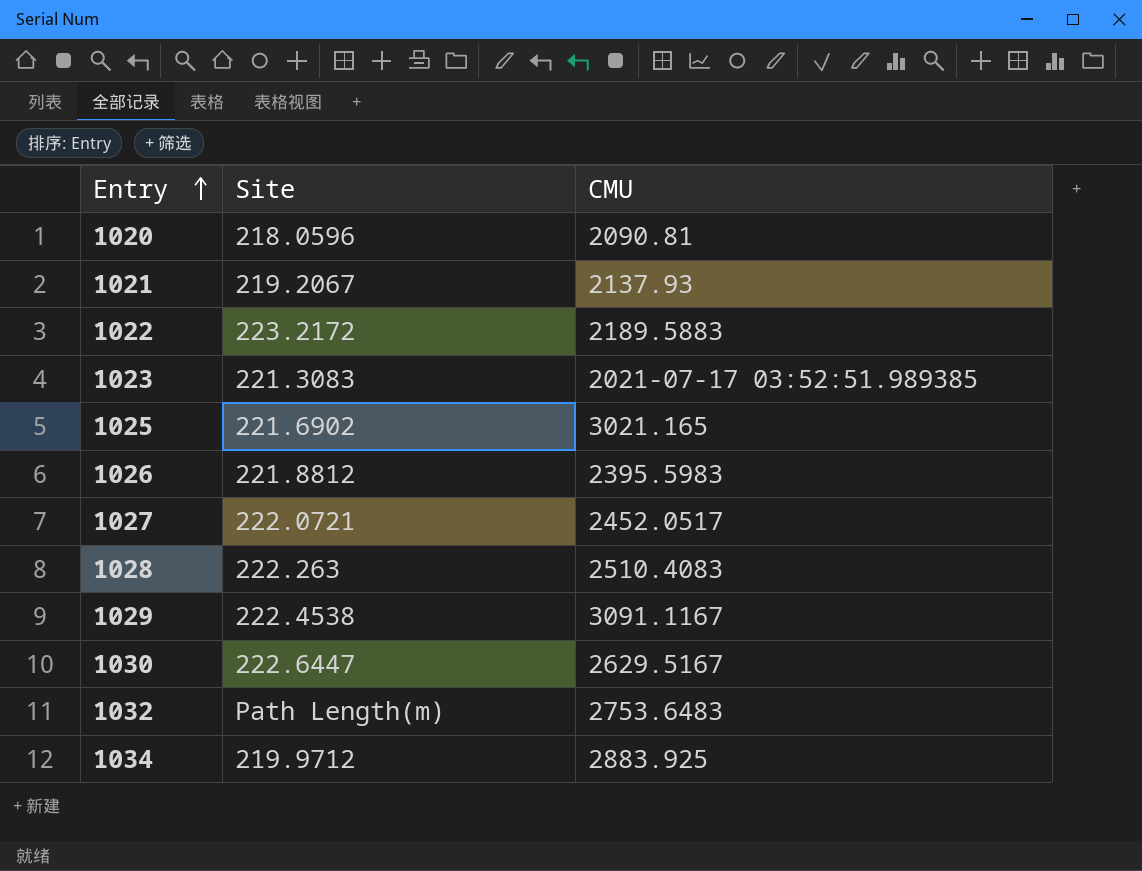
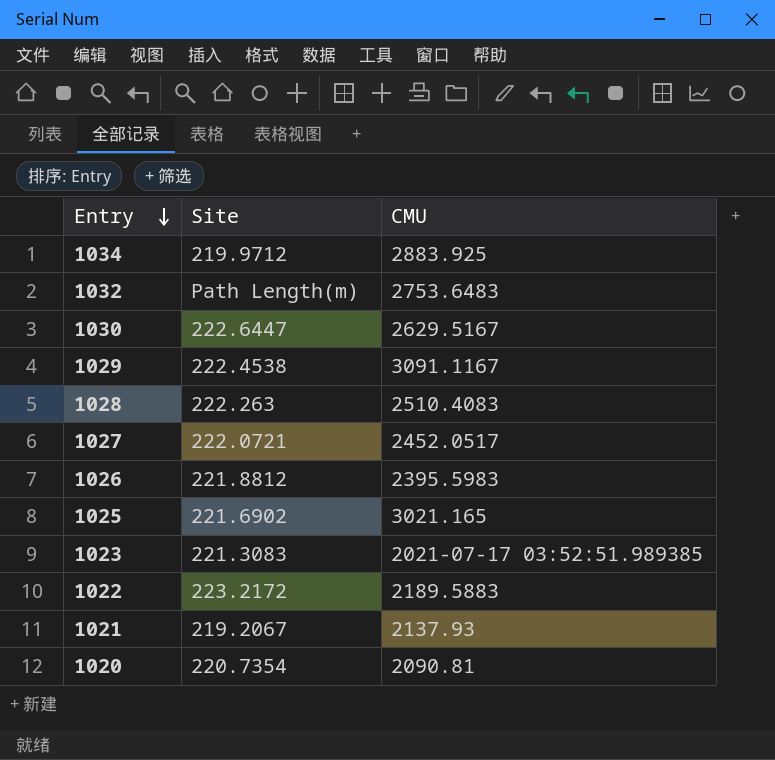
row order: Entry ascending -> Entry descending
1020 | Site: 218.0596 -> 220.7354

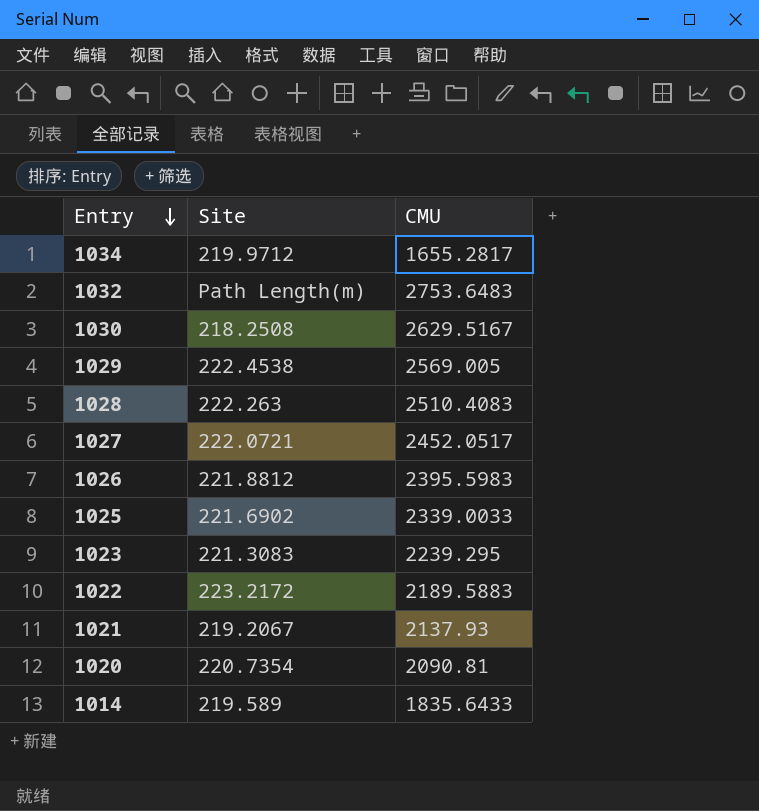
1034 | CMU: 2883.925 -> 1655.2817
1030 | Site: 222.6447 -> 218.2508
1029 | CMU: 3091.1167 -> 2569.005
1025 | CMU: 3021.165 -> 2339.0033
1023 | CMU: 2021-07-17 03:52:51.989385 -> 2239.295
row 1014: none -> 219.589 | 1835.6433

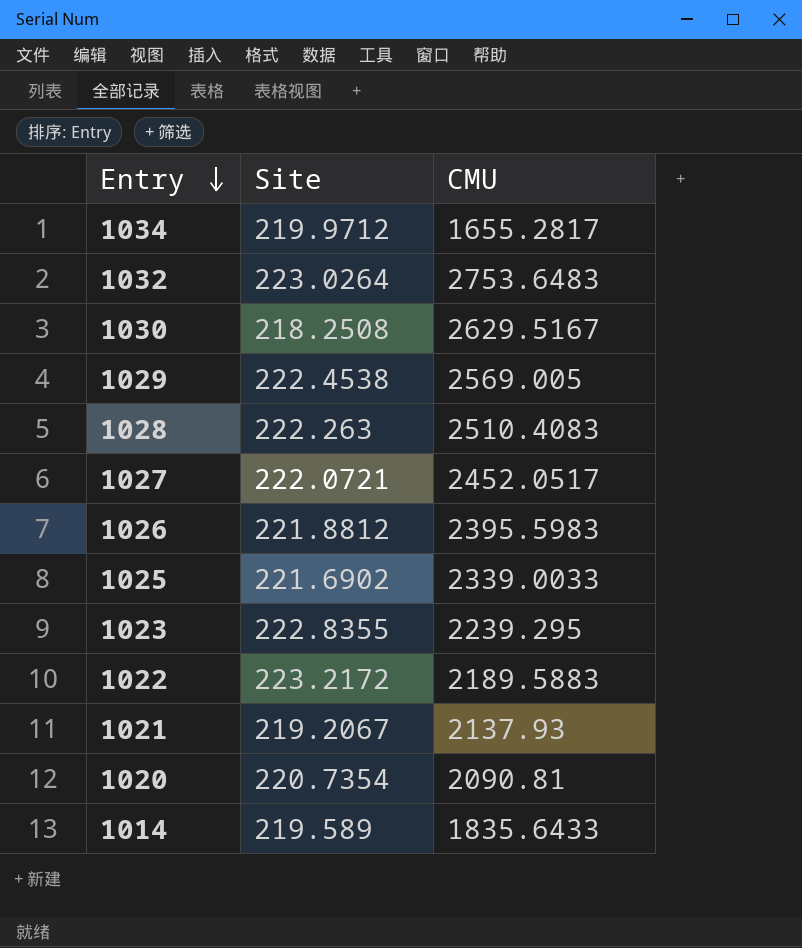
1032 | Site: Path Length(m) -> 223.0264
1023 | Site: 221.3083 -> 222.8355

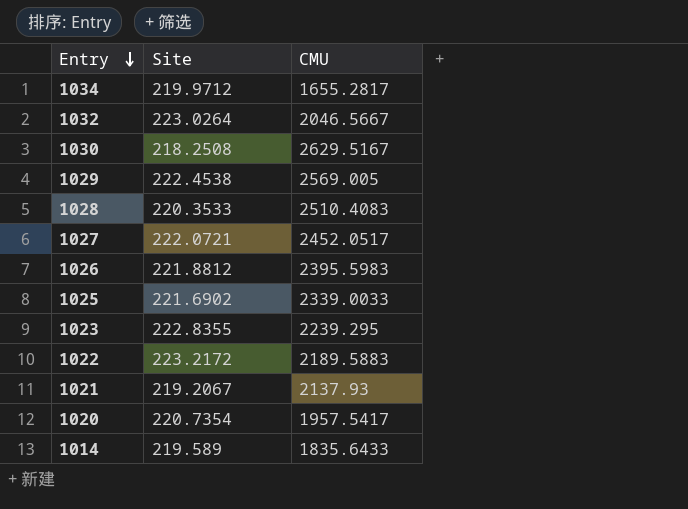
1032 | CMU: 2753.6483 -> 2046.5667
1028 | Site: 222.263 -> 220.3533
1020 | CMU: 2090.81 -> 1957.5417

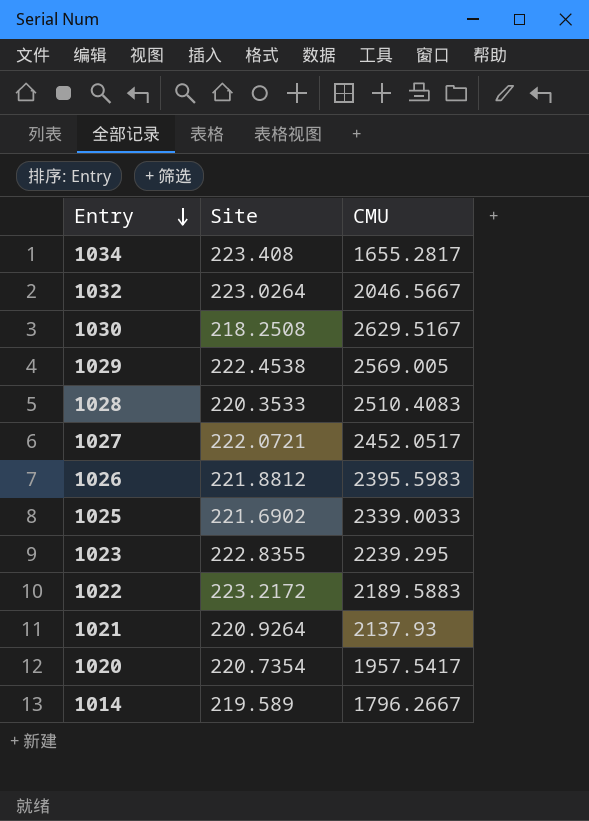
1034 | Site: 219.9712 -> 223.408
1021 | Site: 219.2067 -> 220.9264
1014 | CMU: 1835.6433 -> 1796.2667

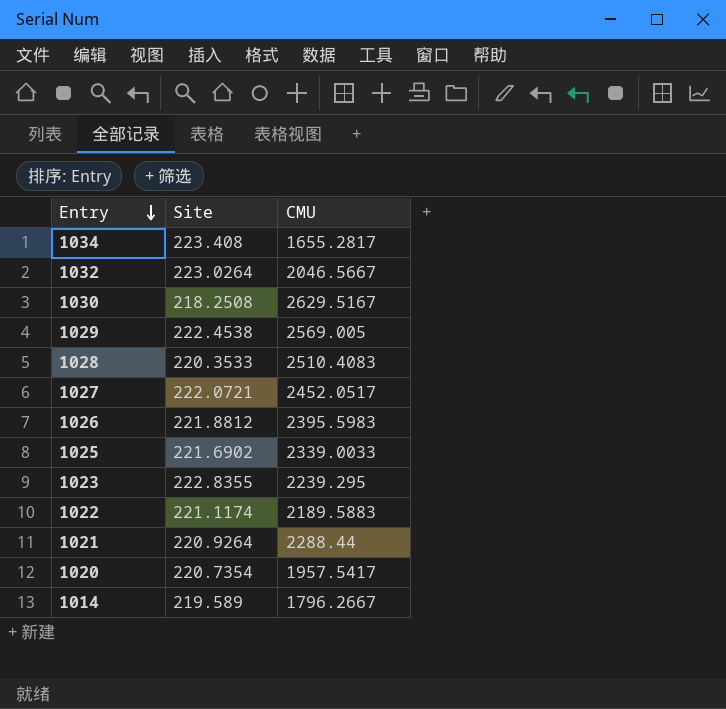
1022 | Site: 223.2172 -> 221.1174
1021 | CMU: 2137.93 -> 2288.44

